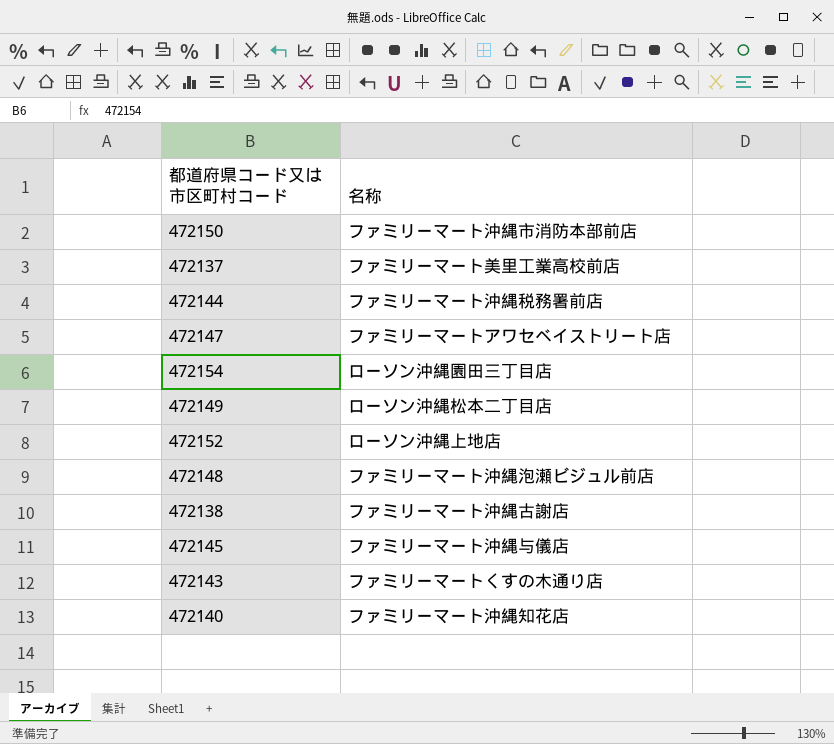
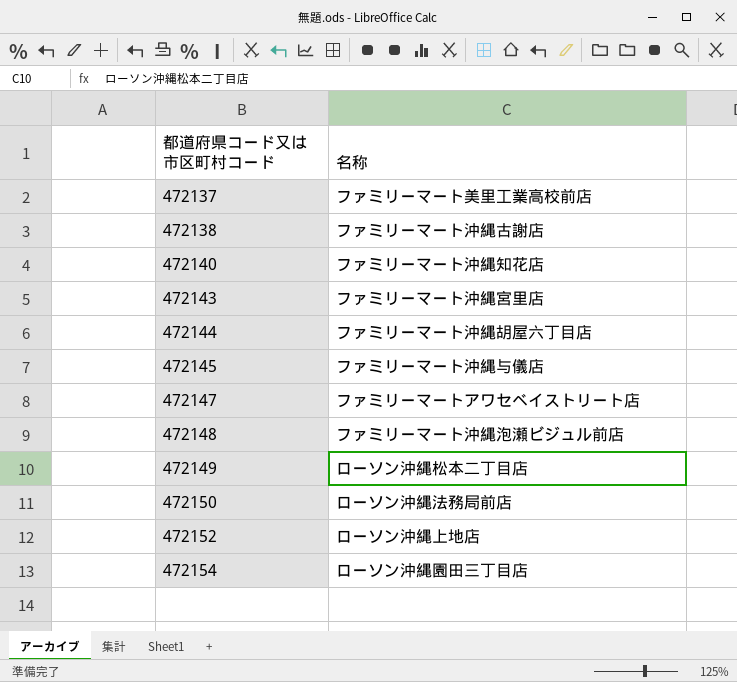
row order: none -> 都道府県コード又は市区町村コード ascending
472143 | 名称: ファミリーマートくすの木通り店 -> ファミリーマート沖縄宮里店
472144 | 名称: ファミリーマート沖縄税務署前店 -> ファミリーマート沖縄胡屋六丁目店
472150 | 名称: ファミリーマート沖縄市消防本部前店 -> ローソン沖縄法務局前店

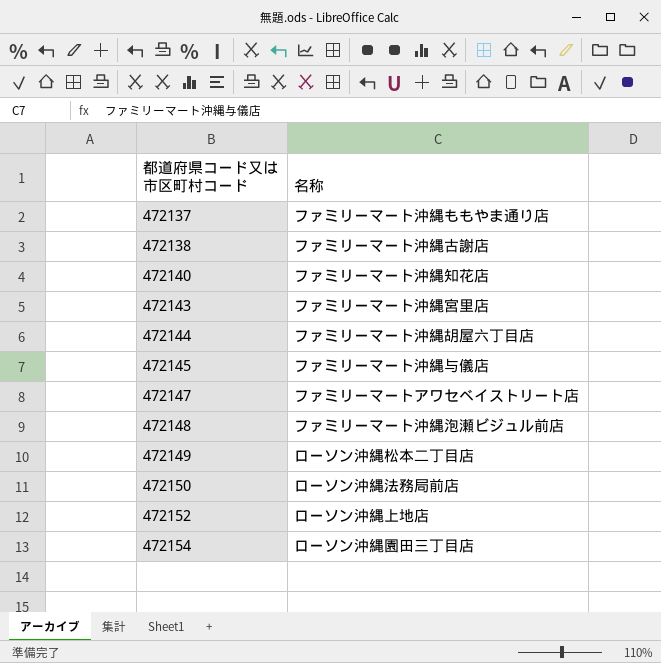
472137 | 名称: ファミリーマート美里工業高校前店 -> ファミリーマート沖縄ももやま通り店

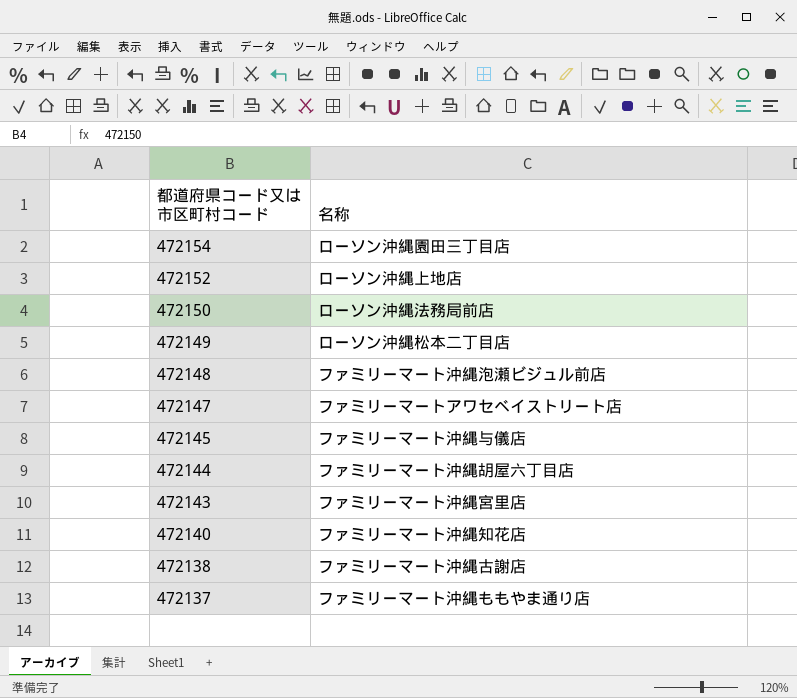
row order: 都道府県コード又は市区町村コード ascending -> 都道府県コード又は市区町村コード descending

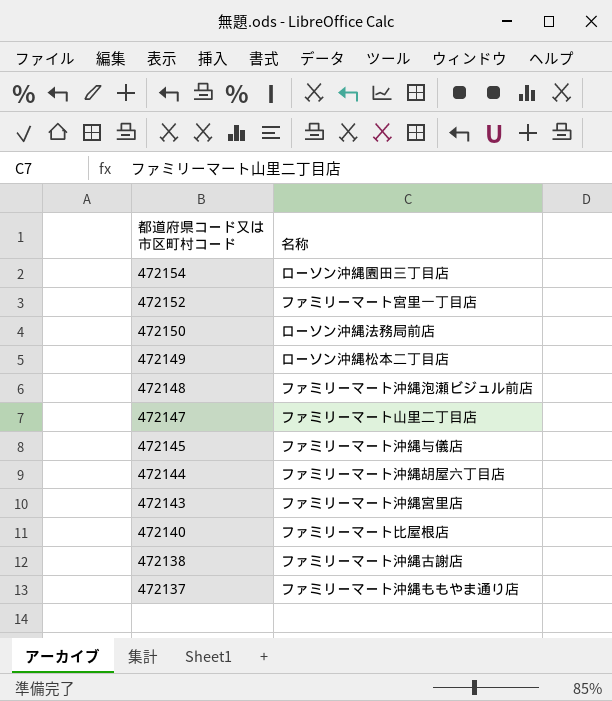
472152 | 名称: ローソン沖縄上地店 -> ファミリーマート宮里一丁目店
472147 | 名称: ファミリーマートアワセベイストリート店 -> ファミリーマート山里二丁目店
472140 | 名称: ファミリーマート沖縄知花店 -> ファミリーマート比屋根店

